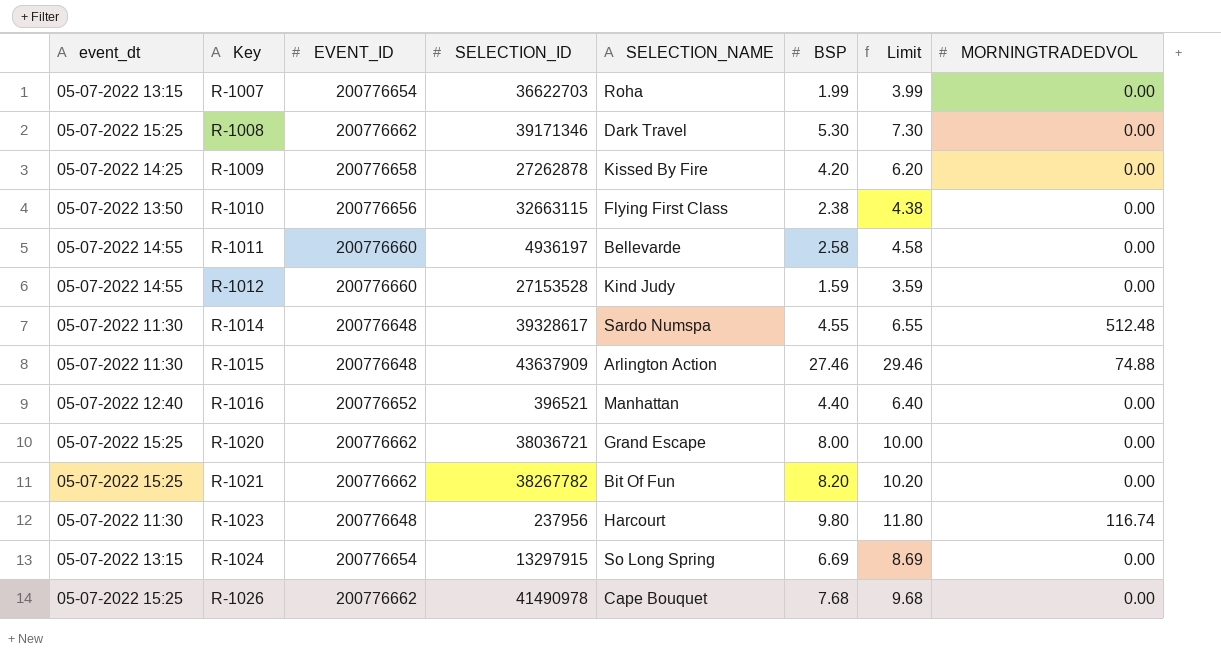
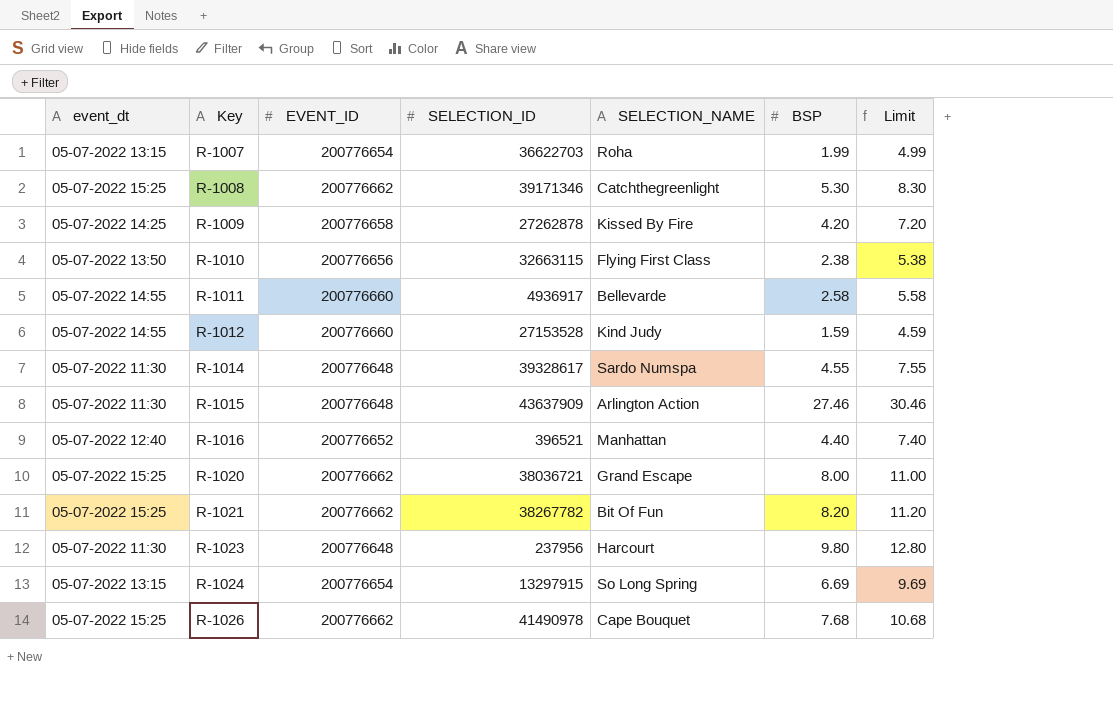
column MORNINGTRADEDVOL | position: 8 -> none
column Limit | formula: [BSP] + 2 -> [BSP] + 3
R-1008 | SELECTION_NAME: Dark Travel -> Catchthegreenlight
R-1011 | SELECTION_ID: 4936197 -> 4936917

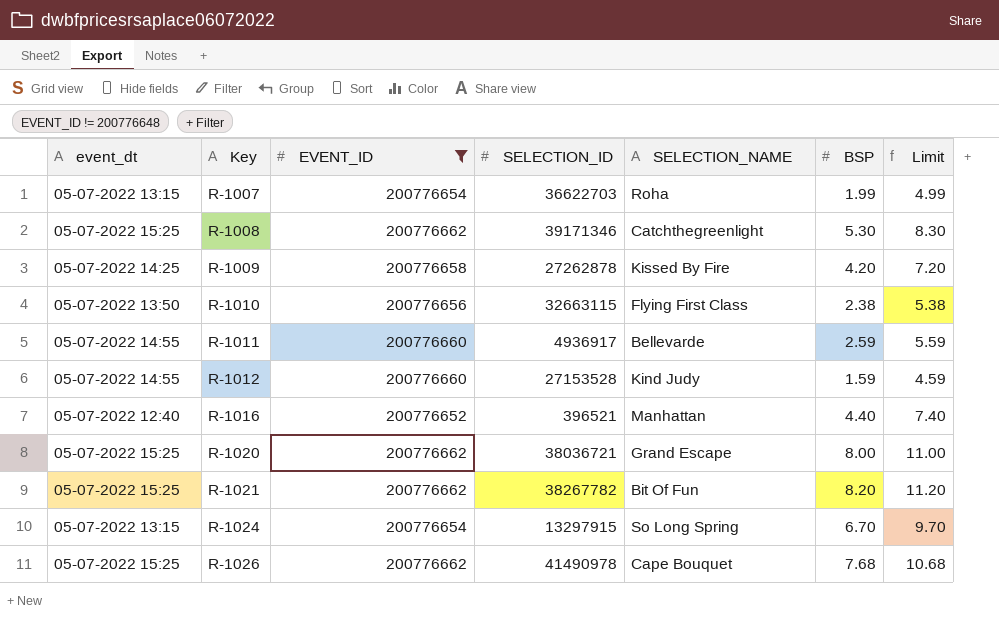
filter: none -> EVENT_ID != 200776648
R-1011 | BSP: 2.58 -> 2.59
R-1011 | Limit: 5.58 -> 5.59
R-1024 | BSP: 6.69 -> 6.70
R-1024 | Limit: 9.69 -> 9.70

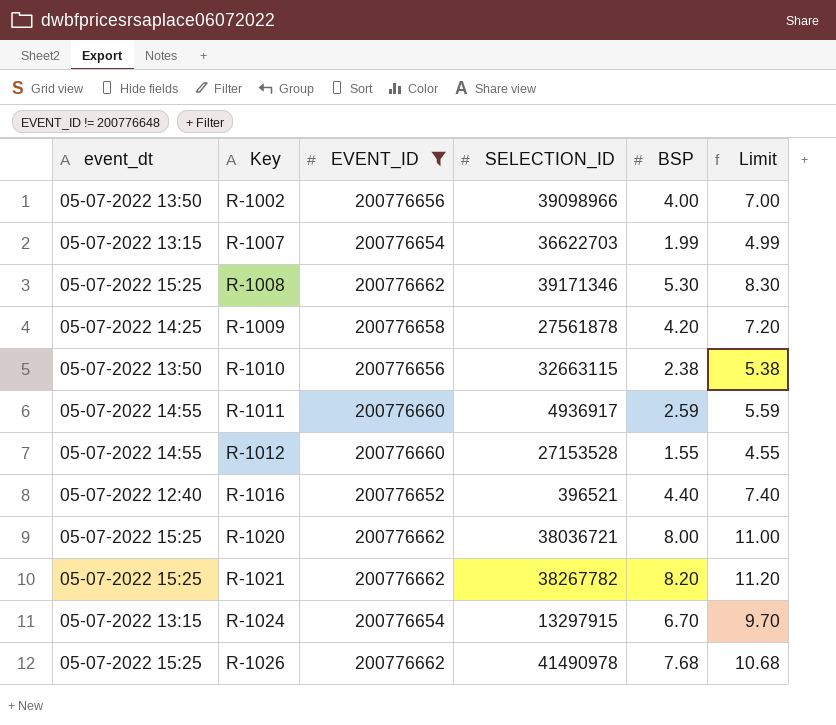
column SELECTION_NAME | position: 5 -> none
row R-1002: none -> 05-07-2022 13:50 | 200776656 | 39098966 | 4.00 | 7.00
R-1009 | SELECTION_ID: 27262878 -> 27561878
R-1012 | BSP: 1.59 -> 1.55
R-1012 | Limit: 4.59 -> 4.55

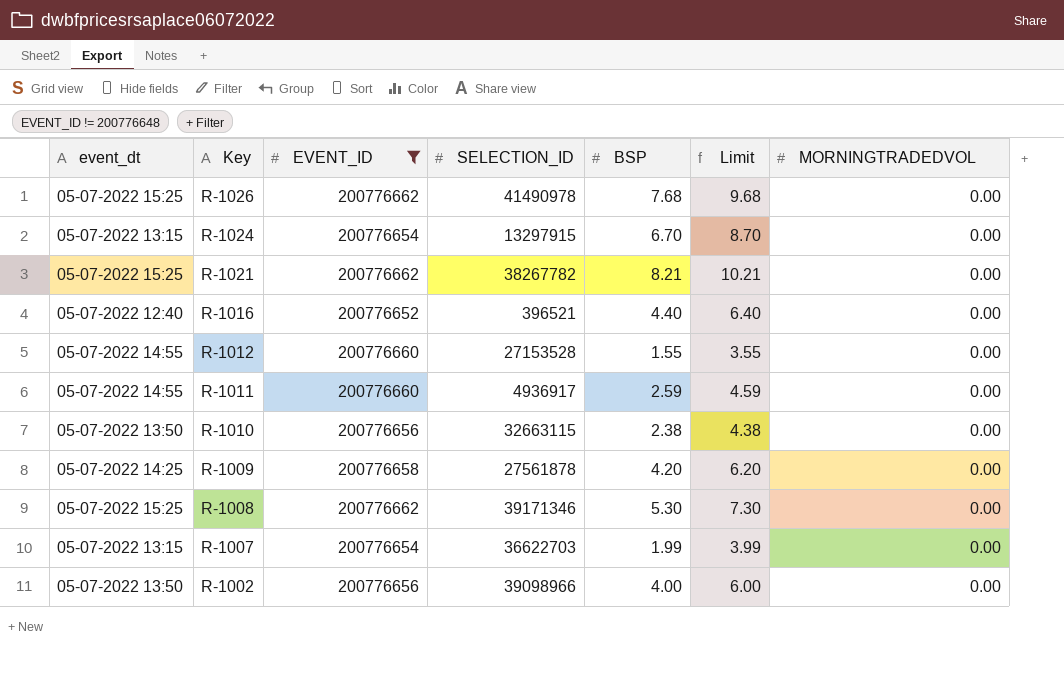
row order: Key ascending -> Key descending
column Limit | formula: [BSP] + 3 -> [BSP] + 2
column MORNINGTRADEDVOL | position: none -> 7
row R-1020: 05-07-2022 15:25 | 200776662 | 38036721 | 8.00 | 11.00 -> none
R-1021 | BSP: 8.20 -> 8.21

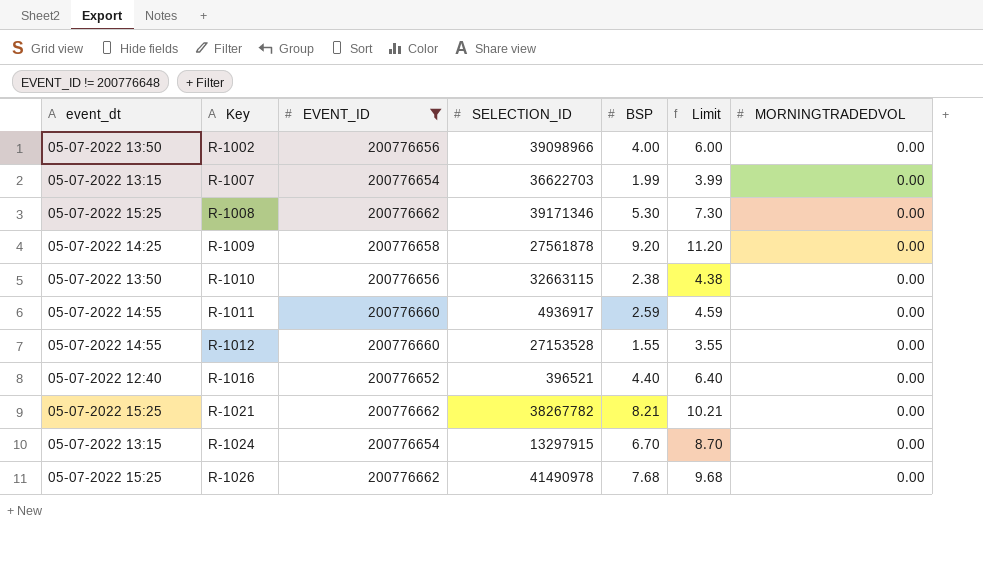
row order: Key descending -> Key ascending
R-1009 | BSP: 4.20 -> 9.20
R-1009 | Limit: 6.20 -> 11.20

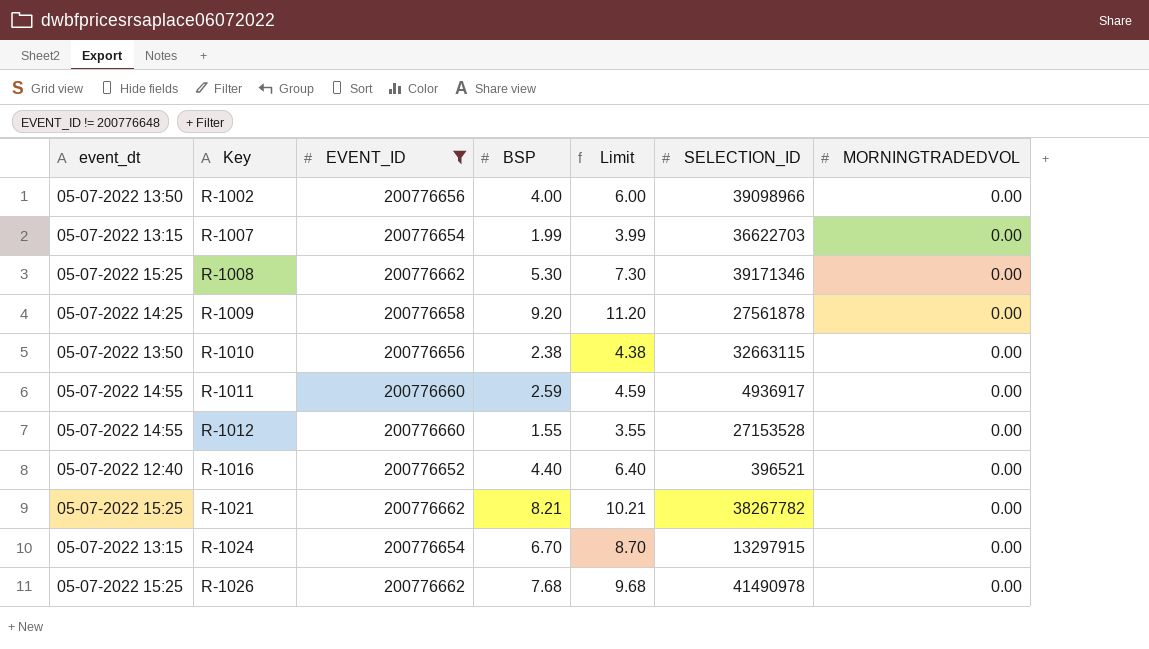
column SELECTION_ID | position: 4 -> 6

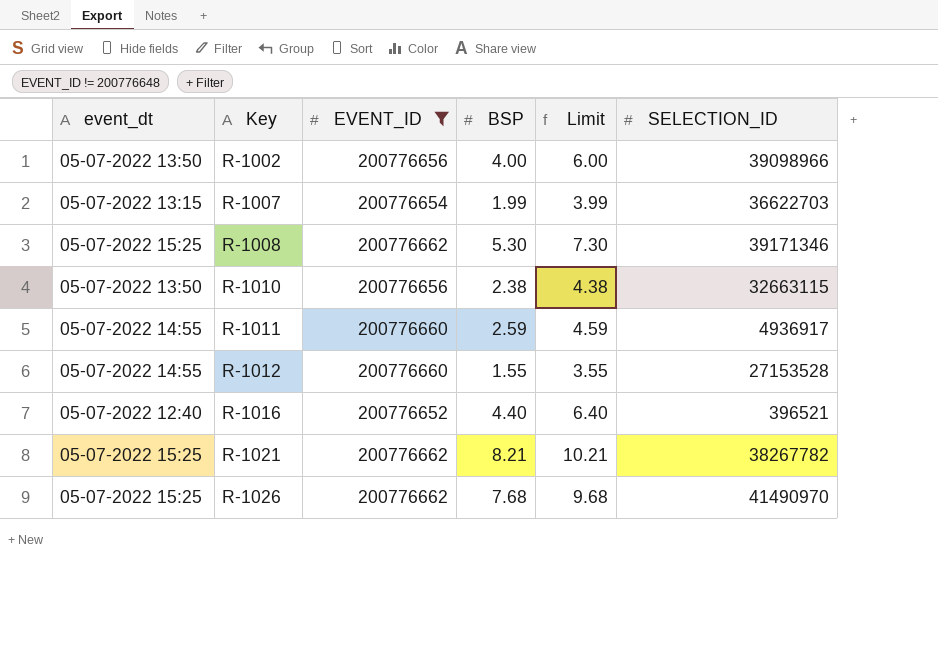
column MORNINGTRADEDVOL | position: 7 -> none
row R-1009: 05-07-2022 14:25 | 200776658 | 9.20 | 11.20 | 27561878 | 0.00 -> none
row R-1024: 05-07-2022 13:15 | 200776654 | 6.70 | 8.70 | 13297915 | 0.00 -> none
R-1026 | SELECTION_ID: 41490978 -> 41490970

